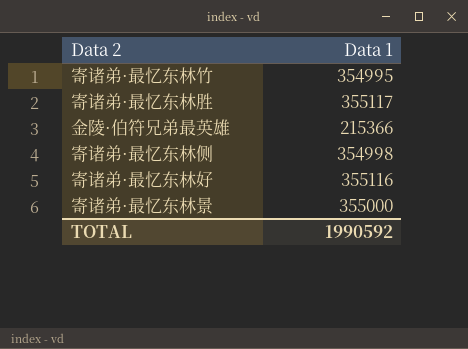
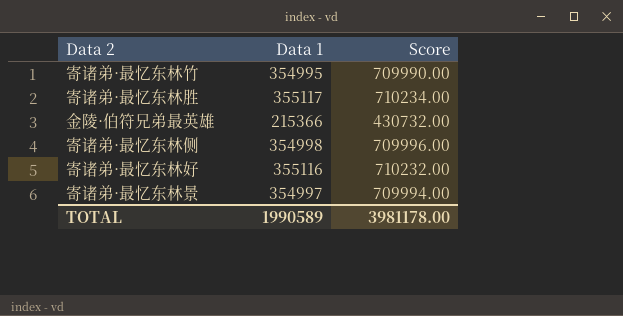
column Score | formula: none -> [Data 1] * 2
寄诸弟·最忆东林景 | Data 1: 355000 -> 354997
TOTAL | Data 1: 1990592 -> 1990589

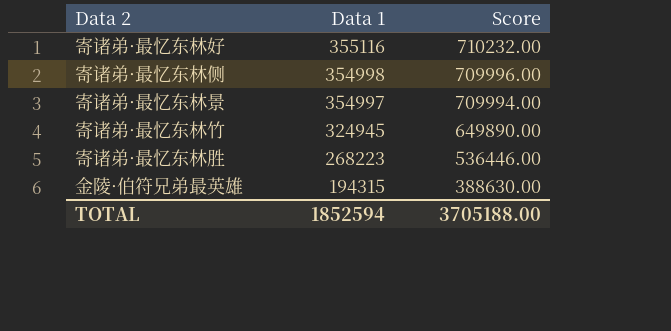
row order: none -> Data 1 descending
寄诸弟·最忆东林竹 | Data 1: 354995 -> 324945
寄诸弟·最忆东林竹 | Score: 709990.00 -> 649890.00
寄诸弟·最忆东林胜 | Data 1: 355117 -> 268223
寄诸弟·最忆东林胜 | Score: 710234.00 -> 536446.00
金陵·伯符兄弟最英雄 | Data 1: 215366 -> 194315
金陵·伯符兄弟最英雄 | Score: 430732.00 -> 388630.00
TOTAL | Data 1: 1990589 -> 1852594
TOTAL | Score: 3981178.00 -> 3705188.00

